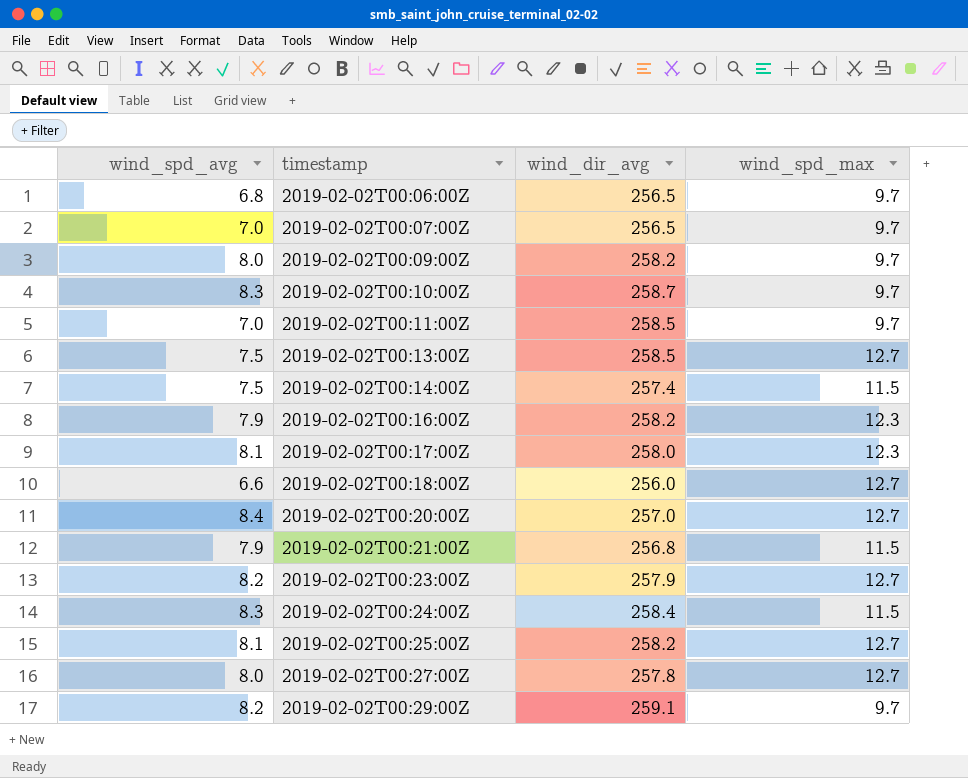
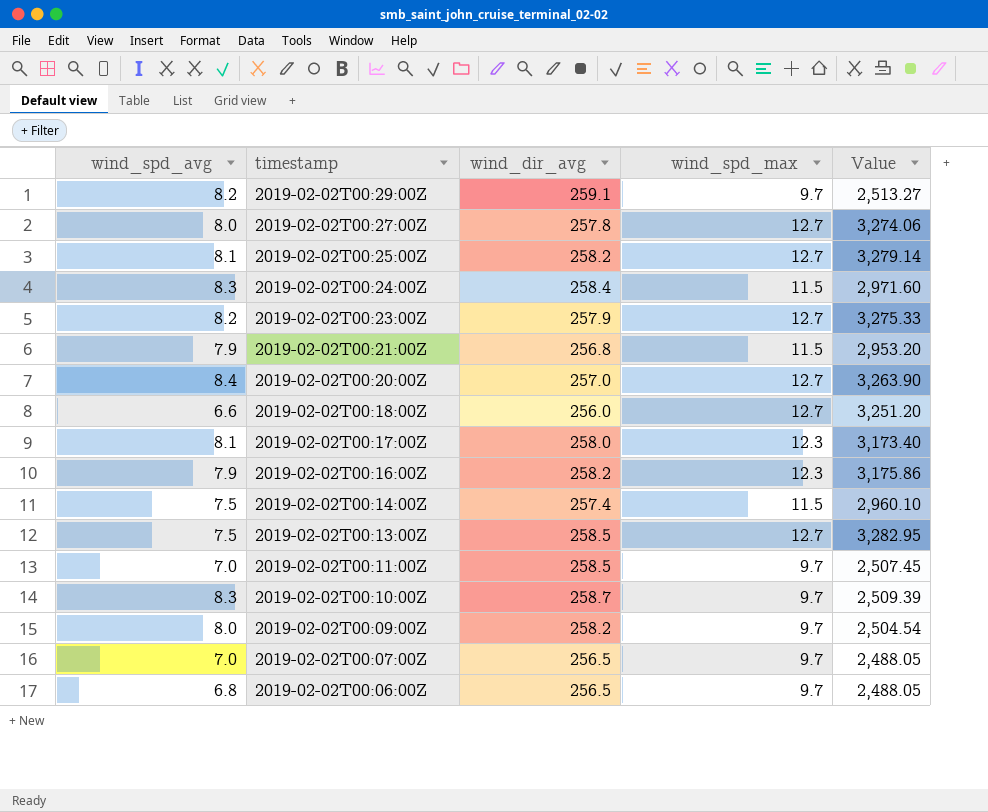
row order: timestamp ascending -> timestamp descending
column Value | formula: none -> [wind_dir_avg] * [wind_spd_max]

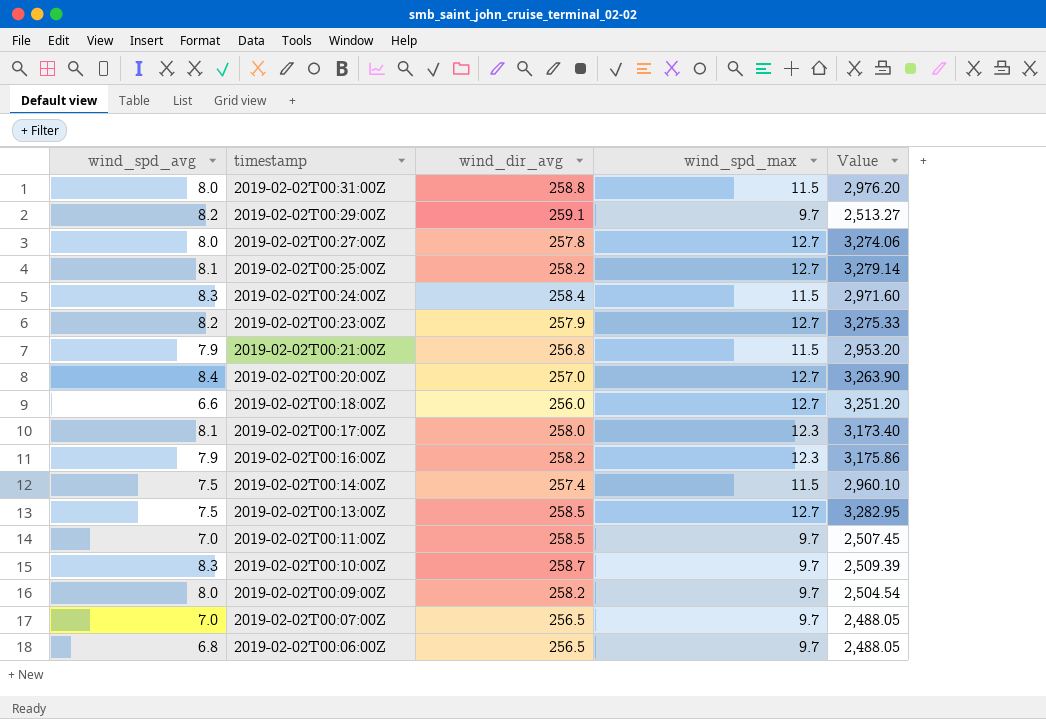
row 2019-02-02T00:31:00Z: none -> 8.0 | 258.8 | 11.5 | 2,976.20

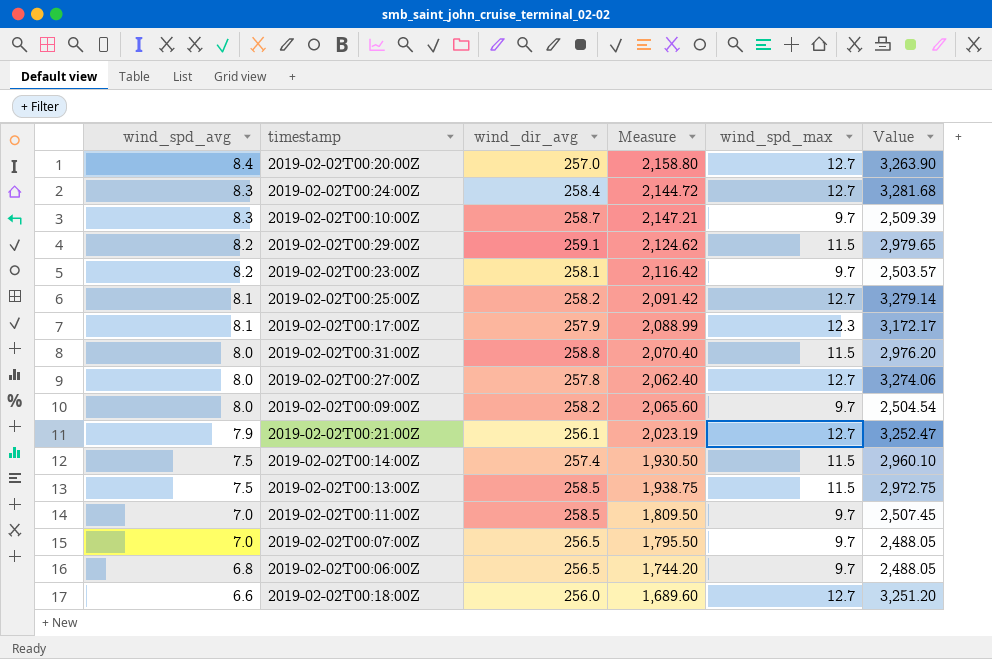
row order: timestamp descending -> wind_spd_avg descending
column Measure | formula: none -> [wind_spd_avg] * [wind_dir_avg]
row 2019-02-02T00:16:00Z: 7.9 | 258.2 | 12.3 | 3,175.86 -> none
2019-02-02T00:24:00Z | wind_spd_max: 11.5 -> 12.7
2019-02-02T00:24:00Z | Value: 2,971.60 -> 3,281.68
2019-02-02T00:29:00Z | wind_spd_max: 9.7 -> 11.5
2019-02-02T00:29:00Z | Value: 2,513.27 -> 2,979.65
2019-02-02T00:23:00Z | wind_dir_avg: 257.9 -> 258.1
2019-02-02T00:23:00Z | wind_spd_max: 12.7 -> 9.7
2019-02-02T00:23:00Z | Value: 3,275.33 -> 2,503.57
2019-02-02T00:17:00Z | wind_dir_avg: 258.0 -> 257.9
2019-02-02T00:17:00Z | Value: 3,173.40 -> 3,172.17
2019-02-02T00:21:00Z | wind_dir_avg: 256.8 -> 256.1
2019-02-02T00:21:00Z | wind_spd_max: 11.5 -> 12.7
2019-02-02T00:21:00Z | Value: 2,953.20 -> 3,252.47
2019-02-02T00:13:00Z | wind_spd_max: 12.7 -> 11.5
2019-02-02T00:13:00Z | Value: 3,282.95 -> 2,972.75

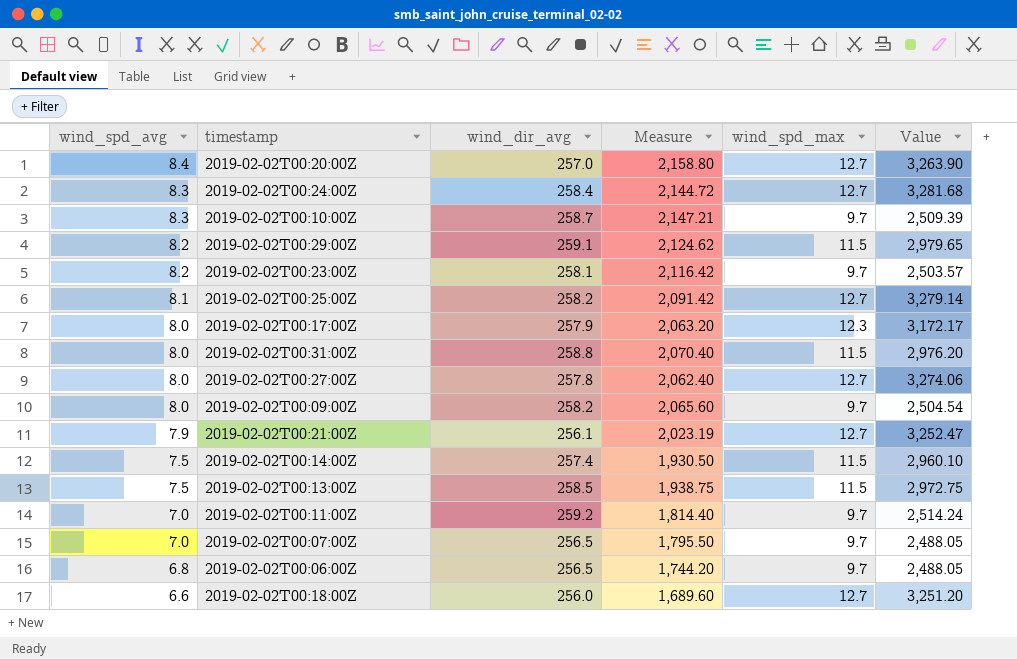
2019-02-02T00:17:00Z | wind_spd_avg: 8.1 -> 8.0
2019-02-02T00:17:00Z | Measure: 2,088.99 -> 2,063.20
2019-02-02T00:11:00Z | wind_dir_avg: 258.5 -> 259.2
2019-02-02T00:11:00Z | Measure: 1,809.50 -> 1,814.40
2019-02-02T00:11:00Z | Value: 2,507.45 -> 2,514.24

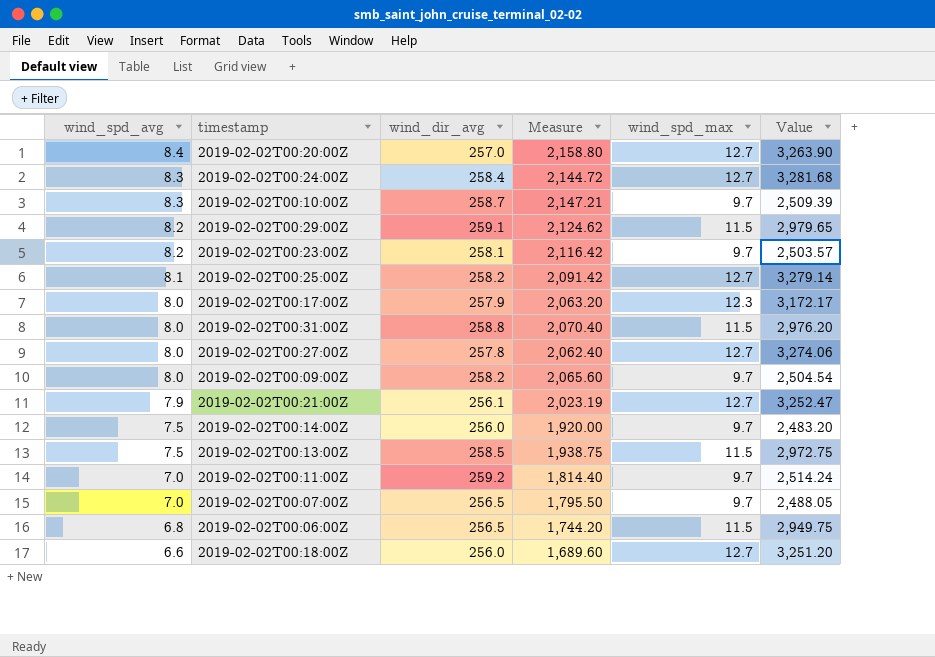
2019-02-02T00:14:00Z | wind_dir_avg: 257.4 -> 256.0
2019-02-02T00:14:00Z | Measure: 1,930.50 -> 1,920.00
2019-02-02T00:14:00Z | wind_spd_max: 11.5 -> 9.7
2019-02-02T00:14:00Z | Value: 2,960.10 -> 2,483.20
2019-02-02T00:06:00Z | wind_spd_max: 9.7 -> 11.5
2019-02-02T00:06:00Z | Value: 2,488.05 -> 2,949.75

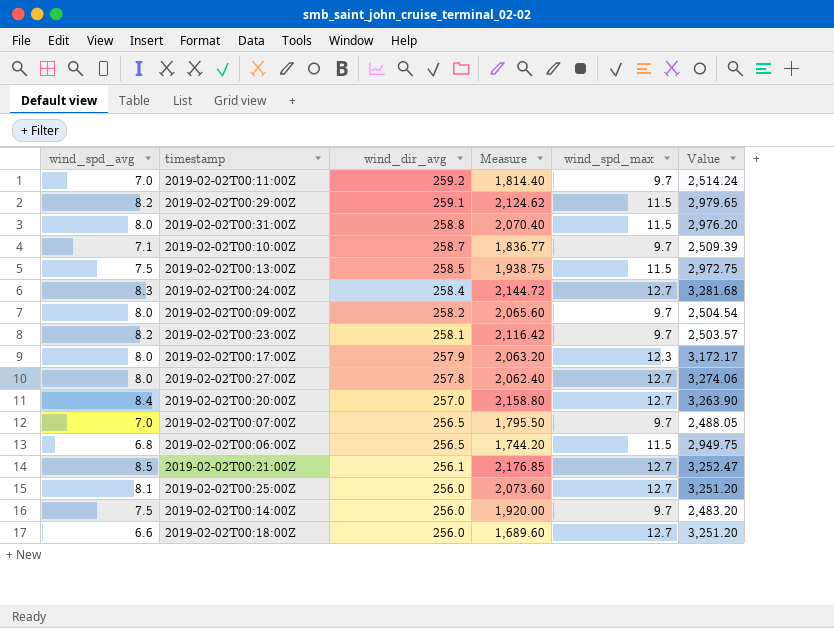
row order: wind_spd_avg descending -> wind_dir_avg descending
2019-02-02T00:10:00Z | wind_spd_avg: 8.3 -> 7.1
2019-02-02T00:10:00Z | Measure: 2,147.21 -> 1,836.77
2019-02-02T00:21:00Z | wind_spd_avg: 7.9 -> 8.5
2019-02-02T00:21:00Z | Measure: 2,023.19 -> 2,176.85
2019-02-02T00:25:00Z | wind_dir_avg: 258.2 -> 256.0
2019-02-02T00:25:00Z | Measure: 2,091.42 -> 2,073.60
2019-02-02T00:25:00Z | Value: 3,279.14 -> 3,251.20

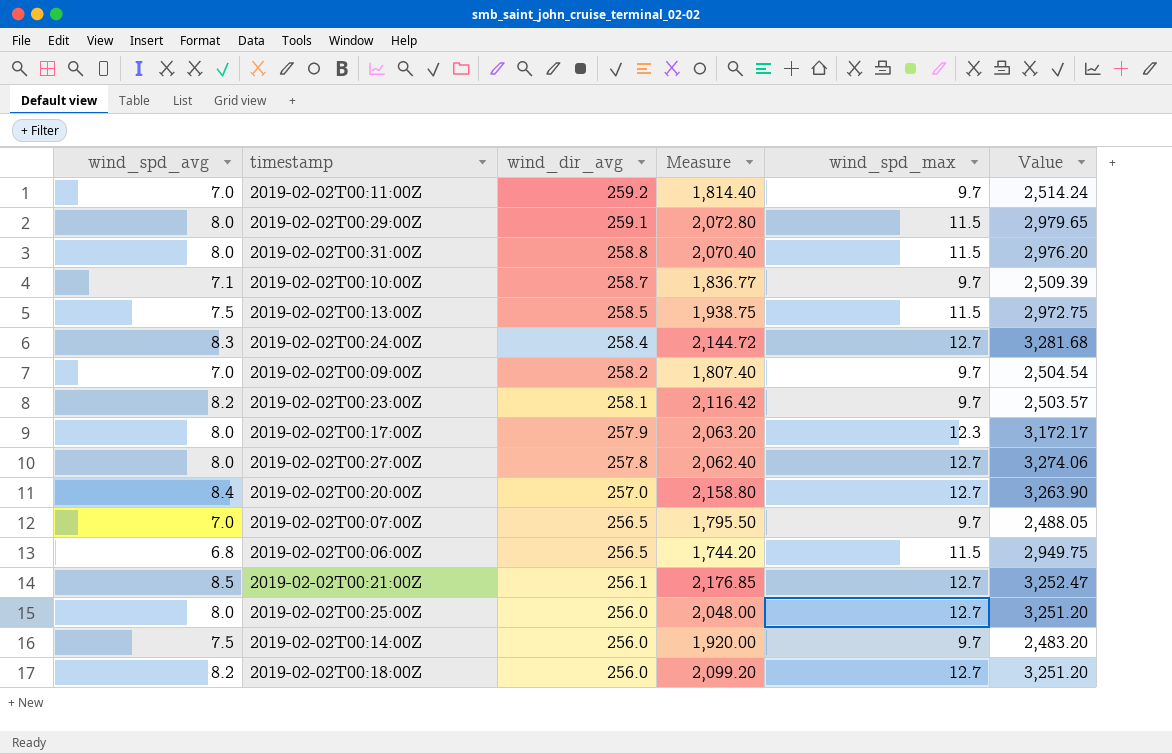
2019-02-02T00:29:00Z | wind_spd_avg: 8.2 -> 8.0
2019-02-02T00:29:00Z | Measure: 2,124.62 -> 2,072.80
2019-02-02T00:09:00Z | wind_spd_avg: 8.0 -> 7.0
2019-02-02T00:09:00Z | Measure: 2,065.60 -> 1,807.40
2019-02-02T00:25:00Z | wind_spd_avg: 8.1 -> 8.0
2019-02-02T00:25:00Z | Measure: 2,073.60 -> 2,048.00
2019-02-02T00:18:00Z | wind_spd_avg: 6.6 -> 8.2
2019-02-02T00:18:00Z | Measure: 1,689.60 -> 2,099.20

